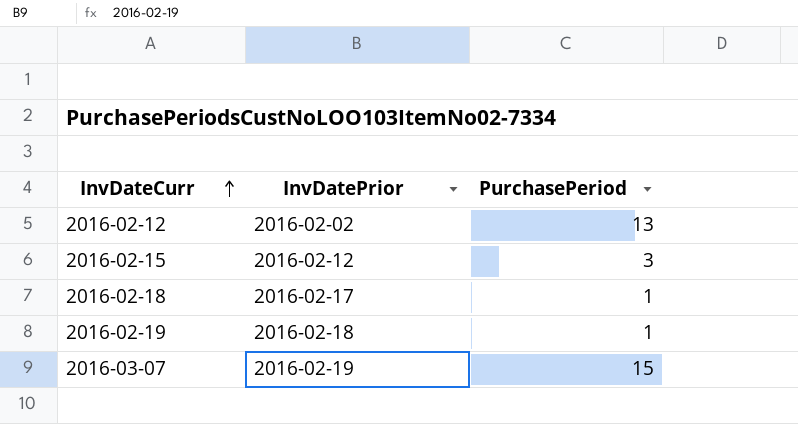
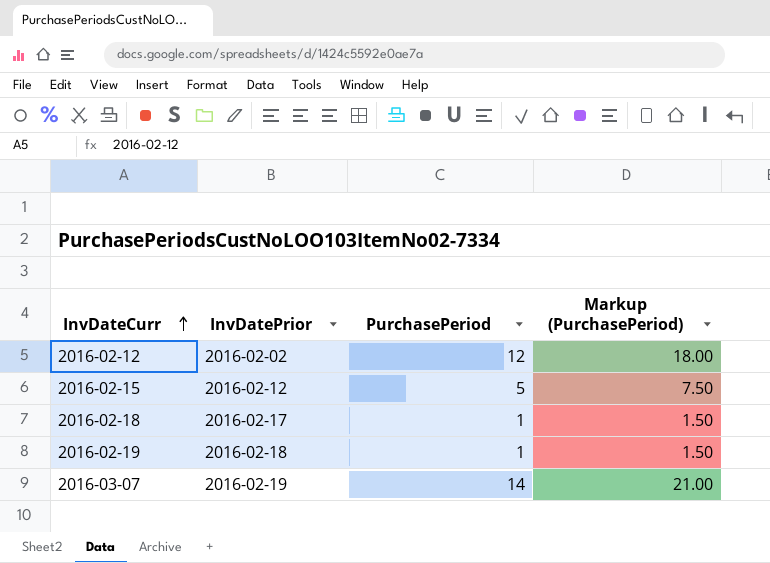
column Markup (PurchasePeriod) | formula: none -> [PurchasePeriod] * 1.5
2016-02-12 | PurchasePeriod: 13 -> 12
2016-02-15 | PurchasePeriod: 3 -> 5
2016-03-07 | PurchasePeriod: 15 -> 14

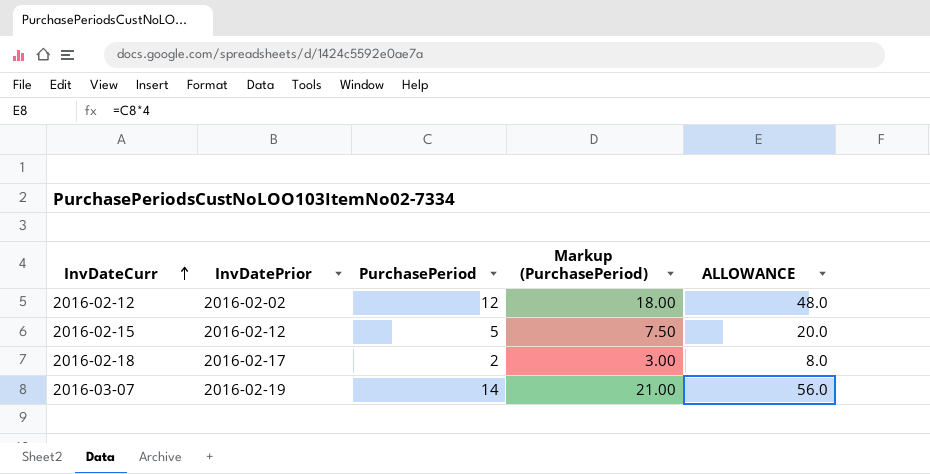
column ALLOWANCE | formula: none -> [PurchasePeriod] * 4
row 2016-02-19: 2016-02-18 | 1 | 1.50 -> none
2016-02-18 | PurchasePeriod: 1 -> 2
2016-02-18 | Markup (PurchasePeriod): 1.50 -> 3.00

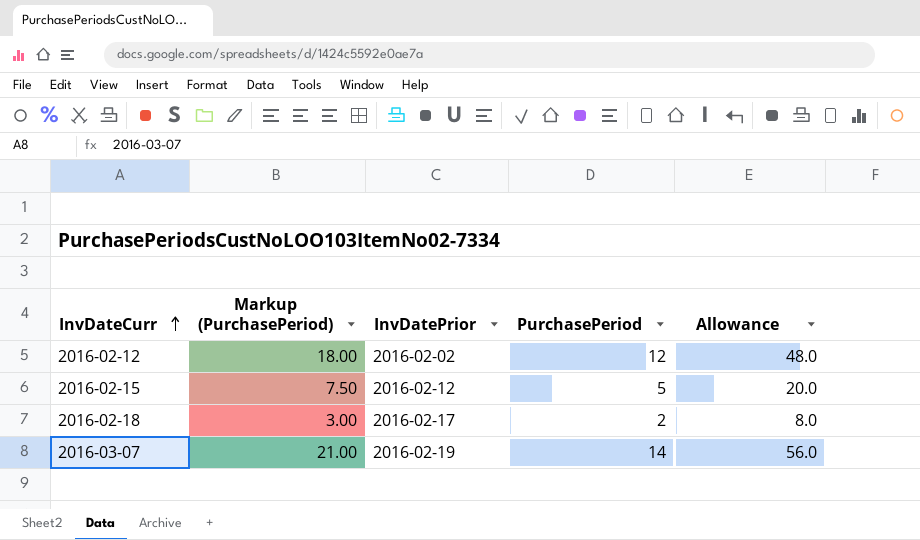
column Markup (PurchasePeriod) | position: 4 -> 2
column name: ALLOWANCE -> Allowance

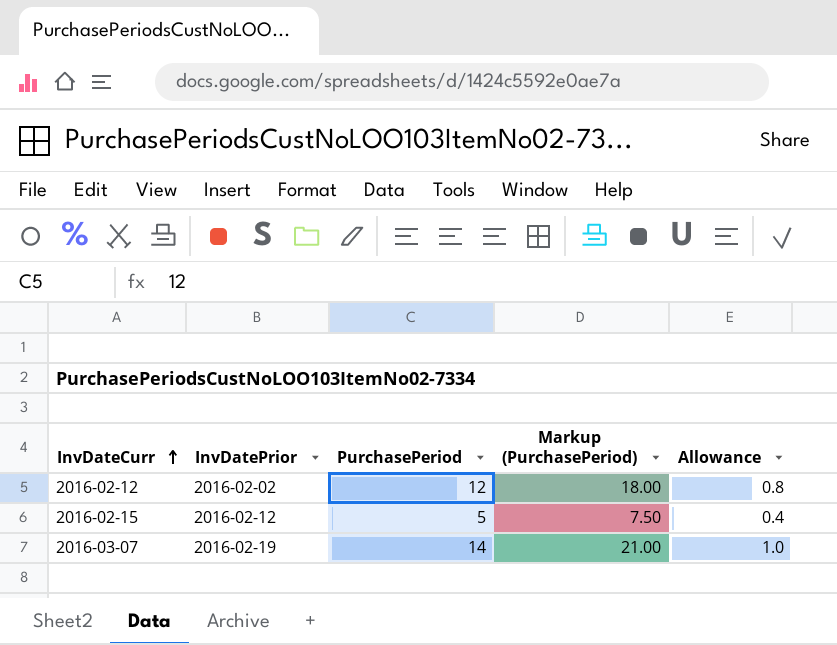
column Markup (PurchasePeriod) | position: 2 -> 4
column Allowance | formula: [PurchasePeriod] * 4 -> [PurchasePeriod] * 0.07
row 2016-02-18: 3.00 | 2016-02-17 | 2 | 8.0 -> none

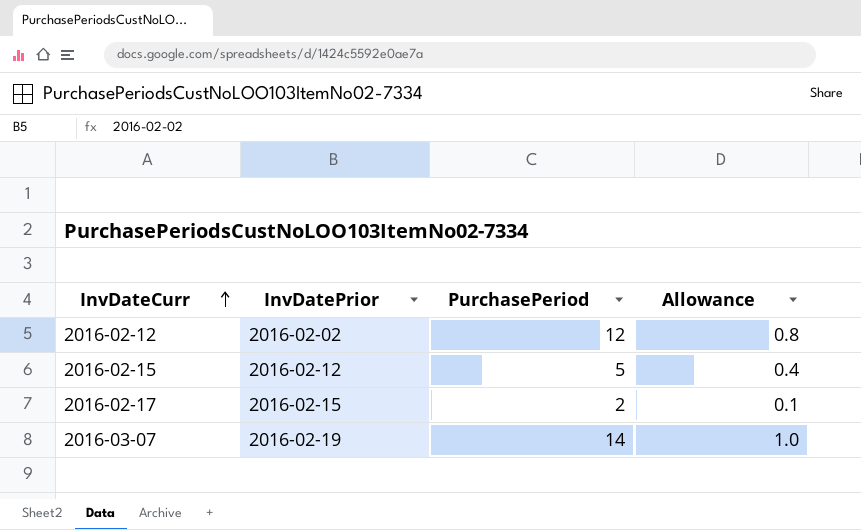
column Markup (PurchasePeriod) | formula: [PurchasePeriod] * 1.5 -> none
row 2016-02-17: none -> 2016-02-15 | 2 | 0.1

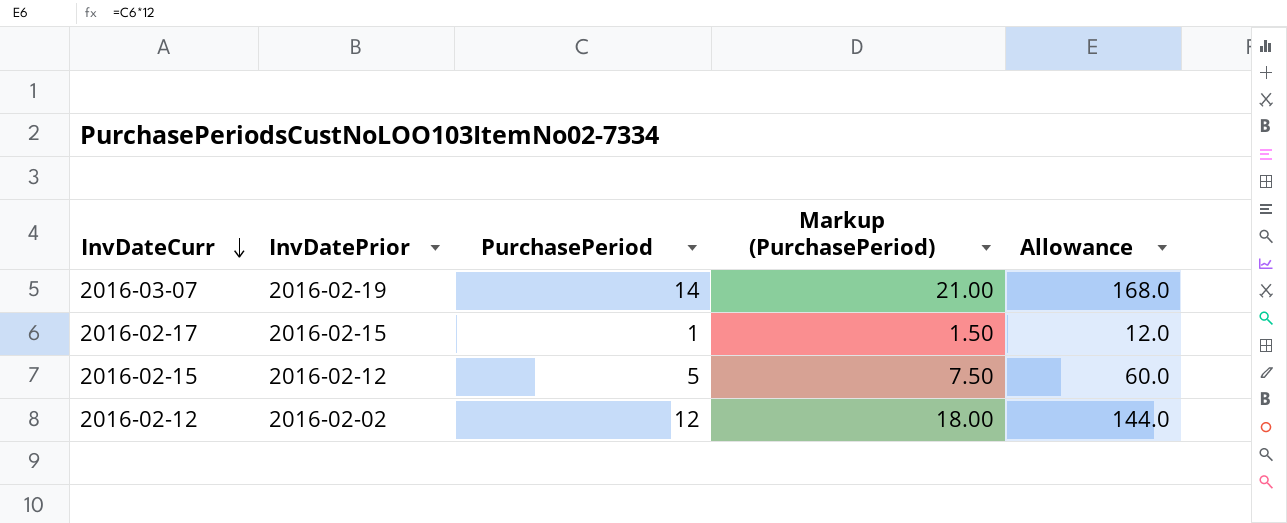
row order: InvDateCurr ascending -> InvDateCurr descending
column Markup (PurchasePeriod) | formula: none -> [PurchasePeriod] * 1.5
column Allowance | formula: [PurchasePeriod] * 0.07 -> [PurchasePeriod] * 12
2016-02-17 | PurchasePeriod: 2 -> 1

